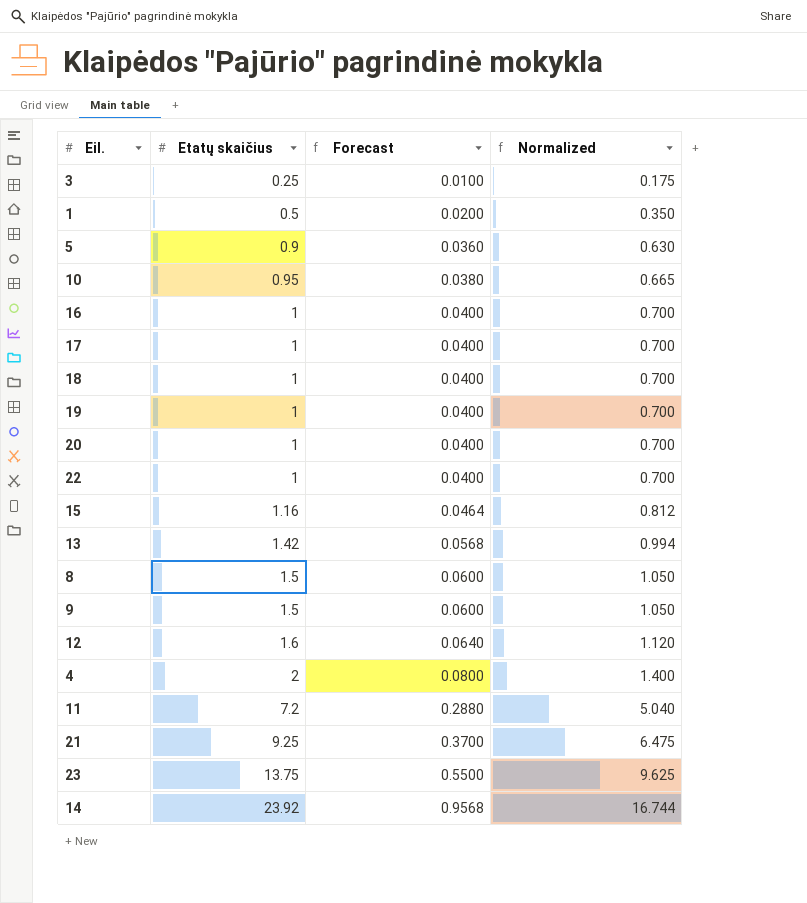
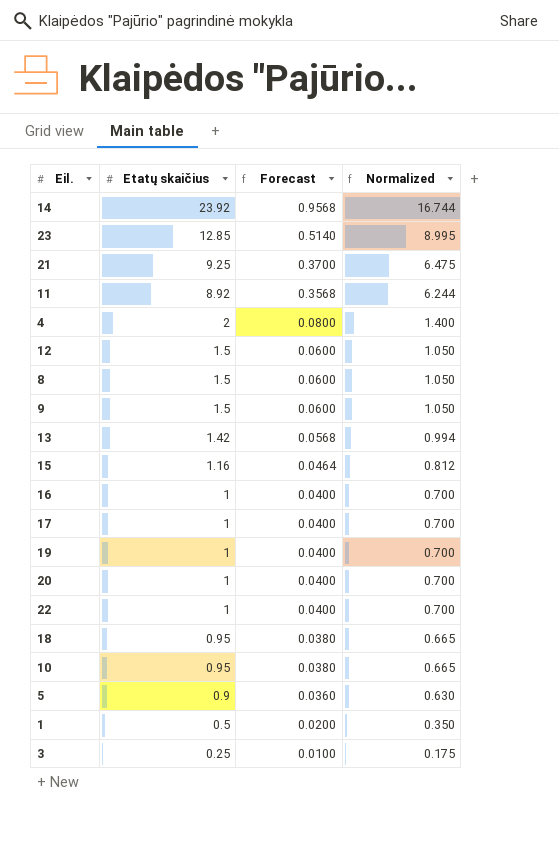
row order: Etatų skaičius ascending -> Etatų skaičius descending
23 | Etatų skaičius: 13.75 -> 12.85
23 | Forecast: 0.5500 -> 0.5140
23 | Normalized: 9.625 -> 8.995
11 | Etatų skaičius: 7.2 -> 8.92
11 | Forecast: 0.2880 -> 0.3568
11 | Normalized: 5.040 -> 6.244
12 | Etatų skaičius: 1.6 -> 1.5
12 | Forecast: 0.0640 -> 0.0600
12 | Normalized: 1.120 -> 1.050
18 | Etatų skaičius: 1 -> 0.95
18 | Forecast: 0.0400 -> 0.0380
18 | Normalized: 0.700 -> 0.665

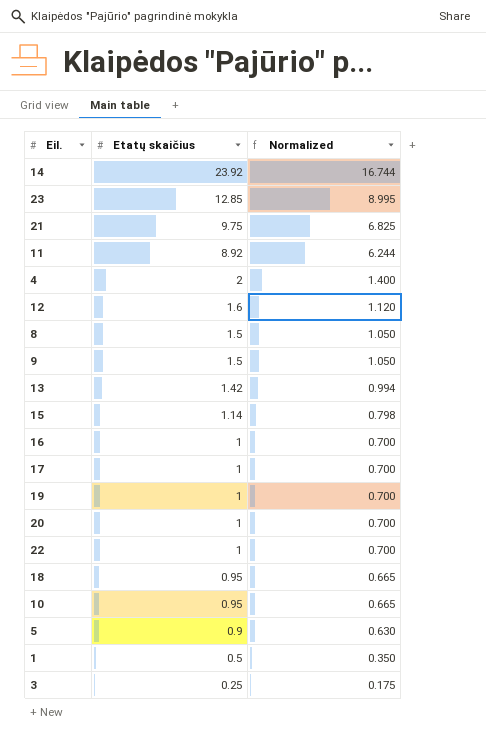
column Forecast | formula: [Etatų skaičius] * 0.04 -> none
21 | Etatų skaičius: 9.25 -> 9.75
21 | Normalized: 6.475 -> 6.825
12 | Etatų skaičius: 1.5 -> 1.6
12 | Normalized: 1.050 -> 1.120
15 | Etatų skaičius: 1.16 -> 1.14
15 | Normalized: 0.812 -> 0.798

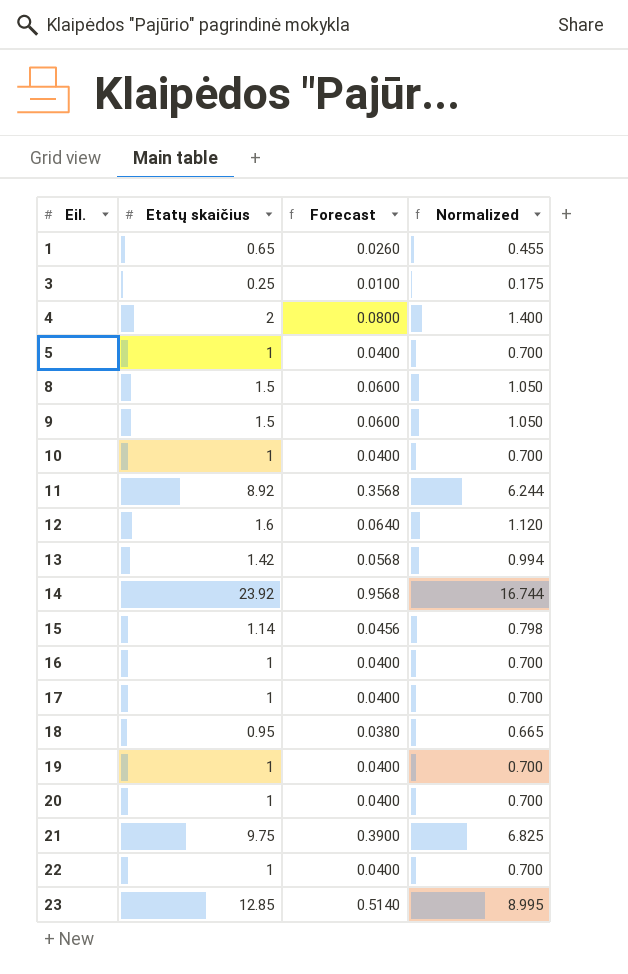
row order: Etatų skaičius descending -> Eil. ascending
column Forecast | formula: none -> [Etatų skaičius] * 0.04
1 | Etatų skaičius: 0.5 -> 0.65
1 | Normalized: 0.350 -> 0.455
5 | Etatų skaičius: 0.9 -> 1
5 | Normalized: 0.630 -> 0.700
10 | Etatų skaičius: 0.95 -> 1
10 | Normalized: 0.665 -> 0.700

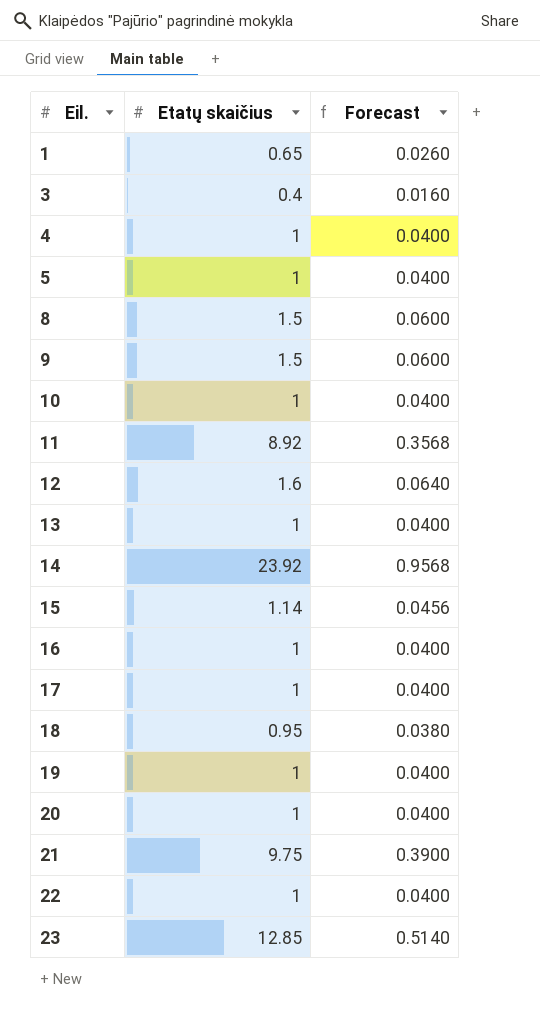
column Normalized | formula: [Etatų skaičius] * 0.7 -> none
3 | Etatų skaičius: 0.25 -> 0.4
3 | Forecast: 0.0100 -> 0.0160
4 | Etatų skaičius: 2 -> 1
4 | Forecast: 0.0800 -> 0.0400
13 | Etatų skaičius: 1.42 -> 1
13 | Forecast: 0.0568 -> 0.0400

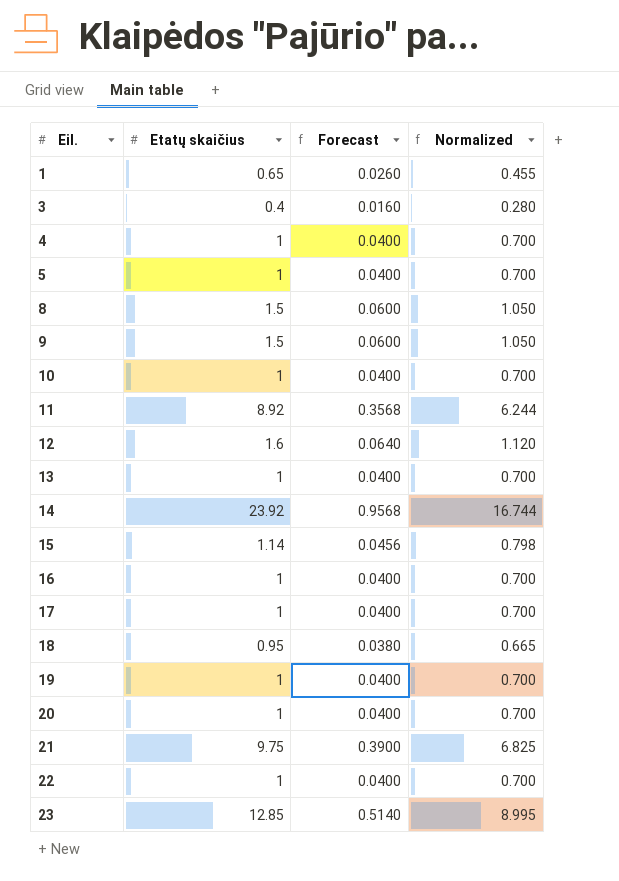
column Normalized | formula: none -> [Etatų skaičius] * 0.7

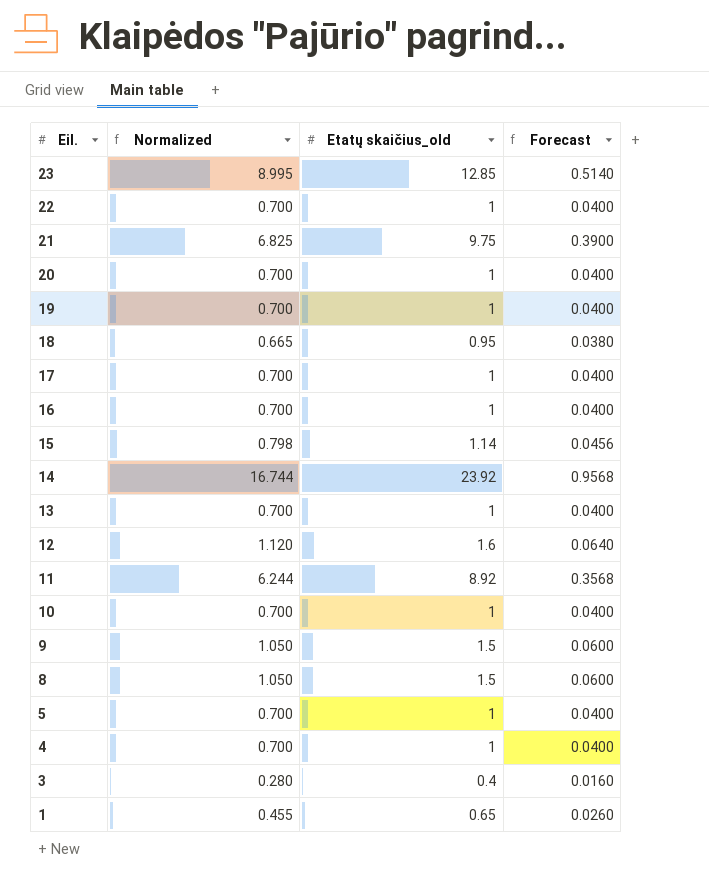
row order: Eil. ascending -> Eil. descending
column Normalized | position: 4 -> 2
column name: Etatų skaičius -> Etatų skaičius_old

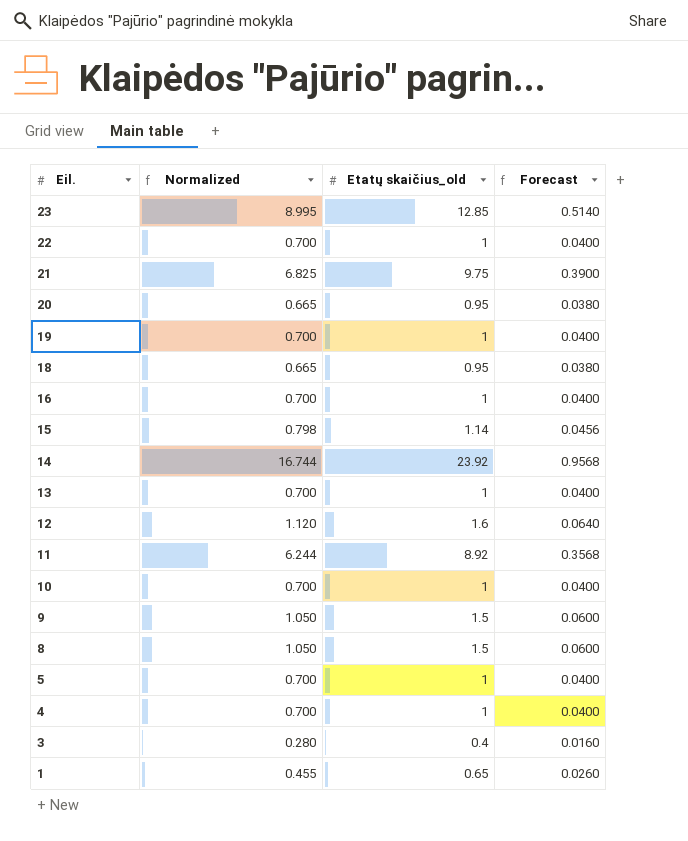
row 17: 0.700 | 1 | 0.0400 -> none
20 | Normalized: 0.700 -> 0.665
20 | Etatų skaičius_old: 1 -> 0.95
20 | Forecast: 0.0400 -> 0.0380

